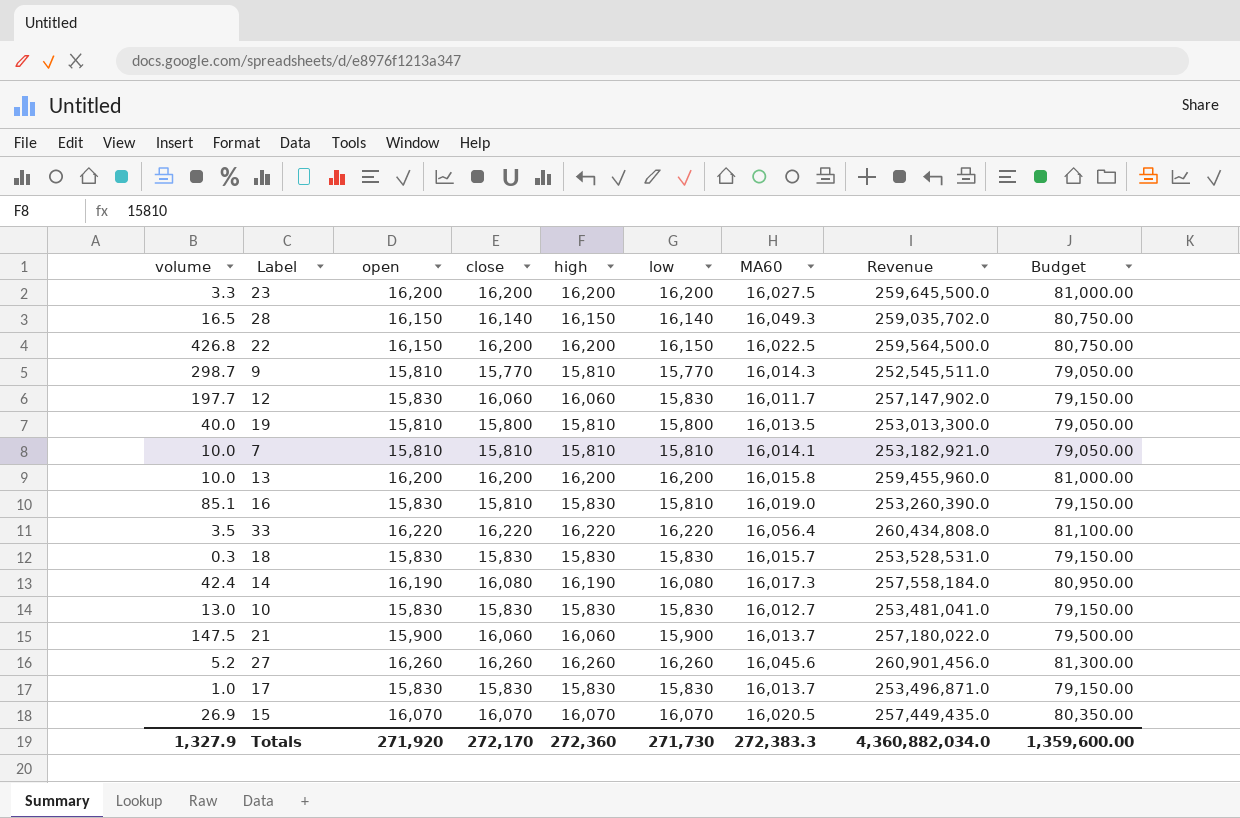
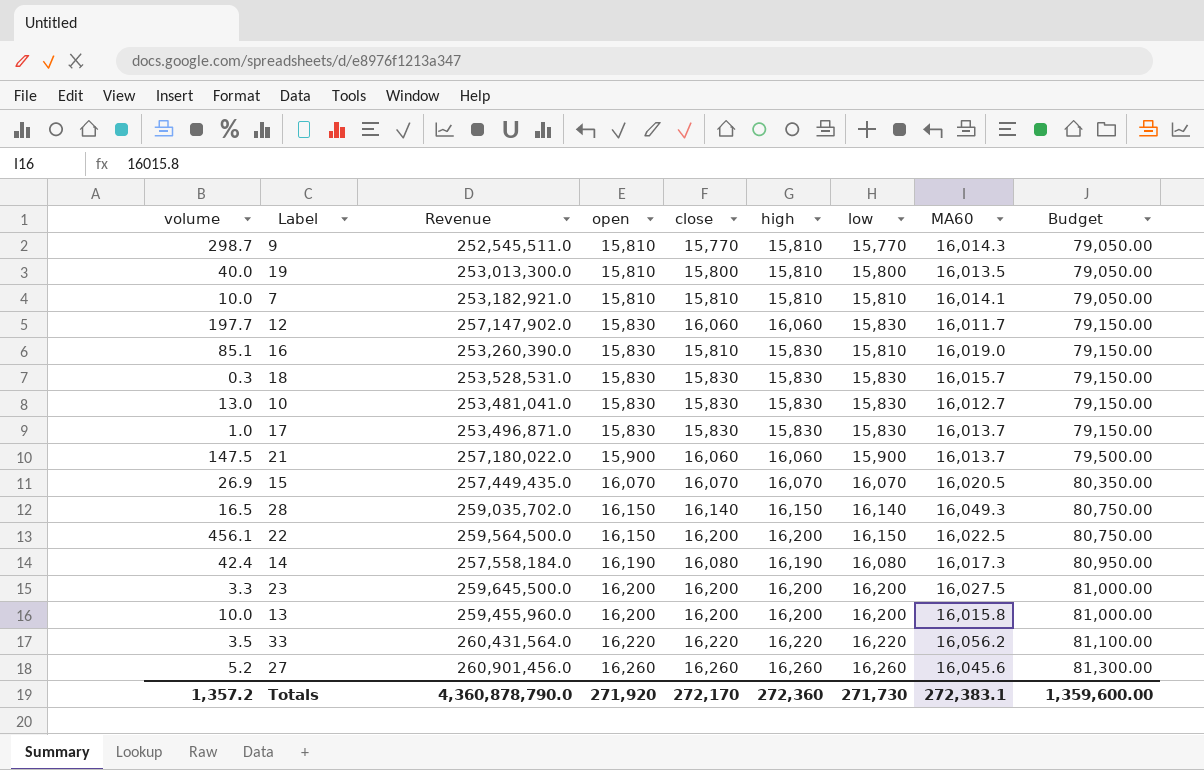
row order: none -> open ascending
column Revenue | position: 8 -> 3
22 | volume: 426.8 -> 456.1
33 | Revenue: 260,434,808.0 -> 260,431,564.0
33 | MA60: 16,056.4 -> 16,056.2
Totals | volume: 1,327.9 -> 1,357.2
Totals | Revenue: 4,360,882,034.0 -> 4,360,878,790.0
Totals | MA60: 272,383.3 -> 272,383.1

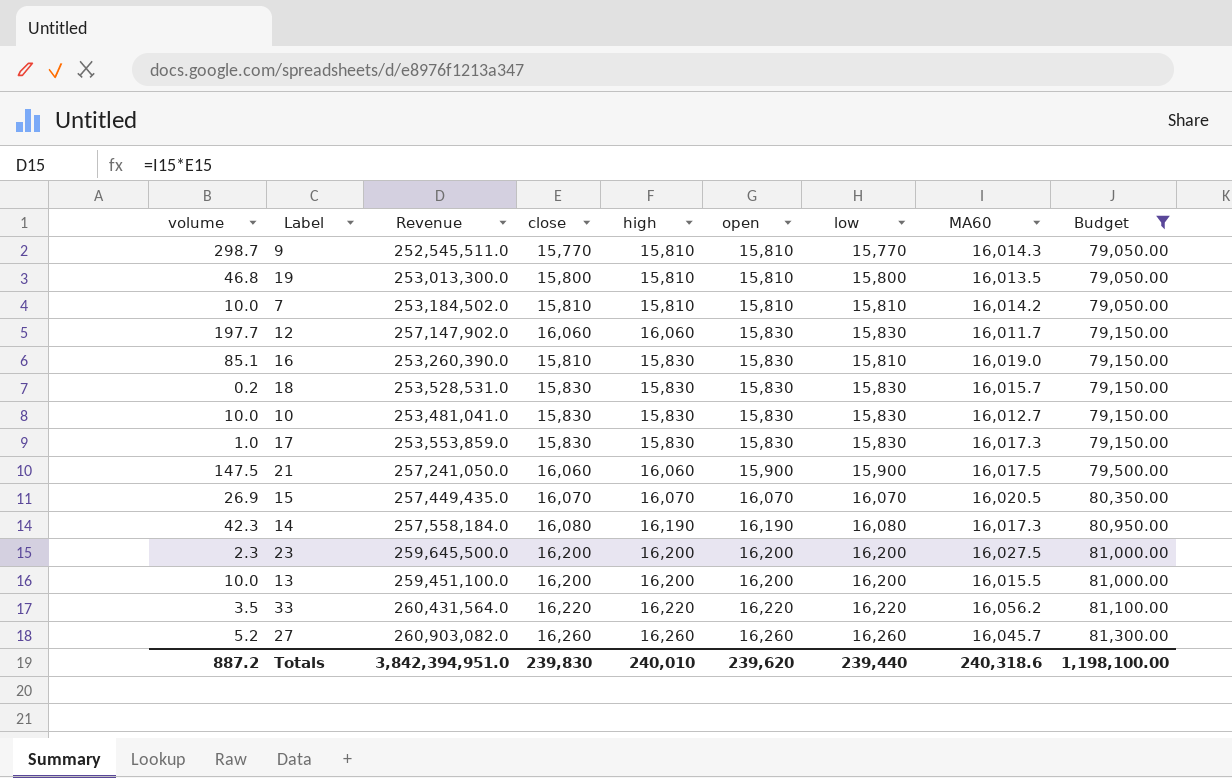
filter: none -> Budget != 80,750.00
column open | position: 4 -> 6
19 | volume: 40.0 -> 46.8
7 | Revenue: 253,182,921.0 -> 253,184,502.0
7 | MA60: 16,014.1 -> 16,014.2
18 | volume: 0.3 -> 0.2
10 | volume: 13.0 -> 10.0
17 | Revenue: 253,496,871.0 -> 253,553,859.0
17 | MA60: 16,013.7 -> 16,017.3
21 | Revenue: 257,180,022.0 -> 257,241,050.0
21 | MA60: 16,013.7 -> 16,017.5
14 | volume: 42.4 -> 42.3
23 | volume: 3.3 -> 2.3
13 | Revenue: 259,455,960.0 -> 259,451,100.0
13 | MA60: 16,015.8 -> 16,015.5
27 | Revenue: 260,901,456.0 -> 260,903,082.0
27 | MA60: 16,045.6 -> 16,045.7
Totals | volume: 1,357.2 -> 887.2
Totals | Revenue: 4,360,878,790.0 -> 3,842,394,951.0
Totals | close: 272,170 -> 239,830
Totals | high: 272,360 -> 240,010
Totals | open: 271,920 -> 239,620
Totals | low: 271,730 -> 239,440
Totals | MA60: 272,383.1 -> 240,318.6
Totals | Budget: 1,359,600.00 -> 1,198,100.00

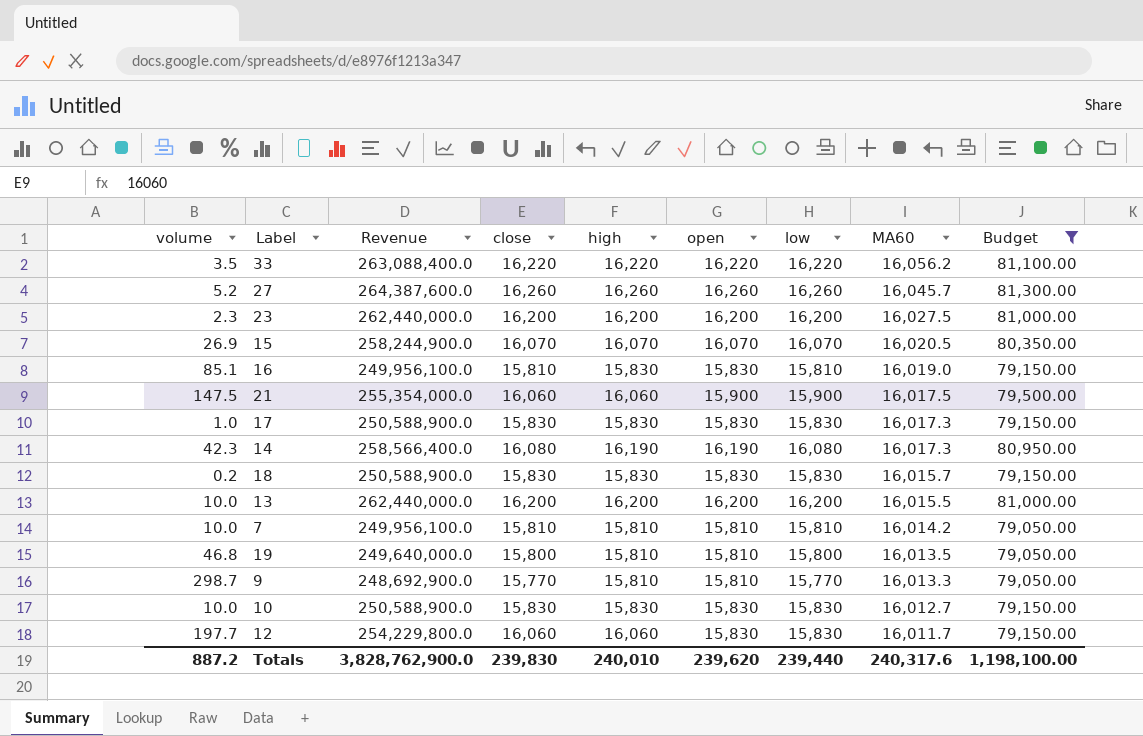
row order: open ascending -> MA60 descending
column Revenue | formula: [close] * [MA60] -> [close] * [low]
9 | MA60: 16,014.3 -> 16,013.3
Totals | Revenue: 3,842,394,951.0 -> 3,828,762,900.0
Totals | MA60: 240,318.6 -> 240,317.6

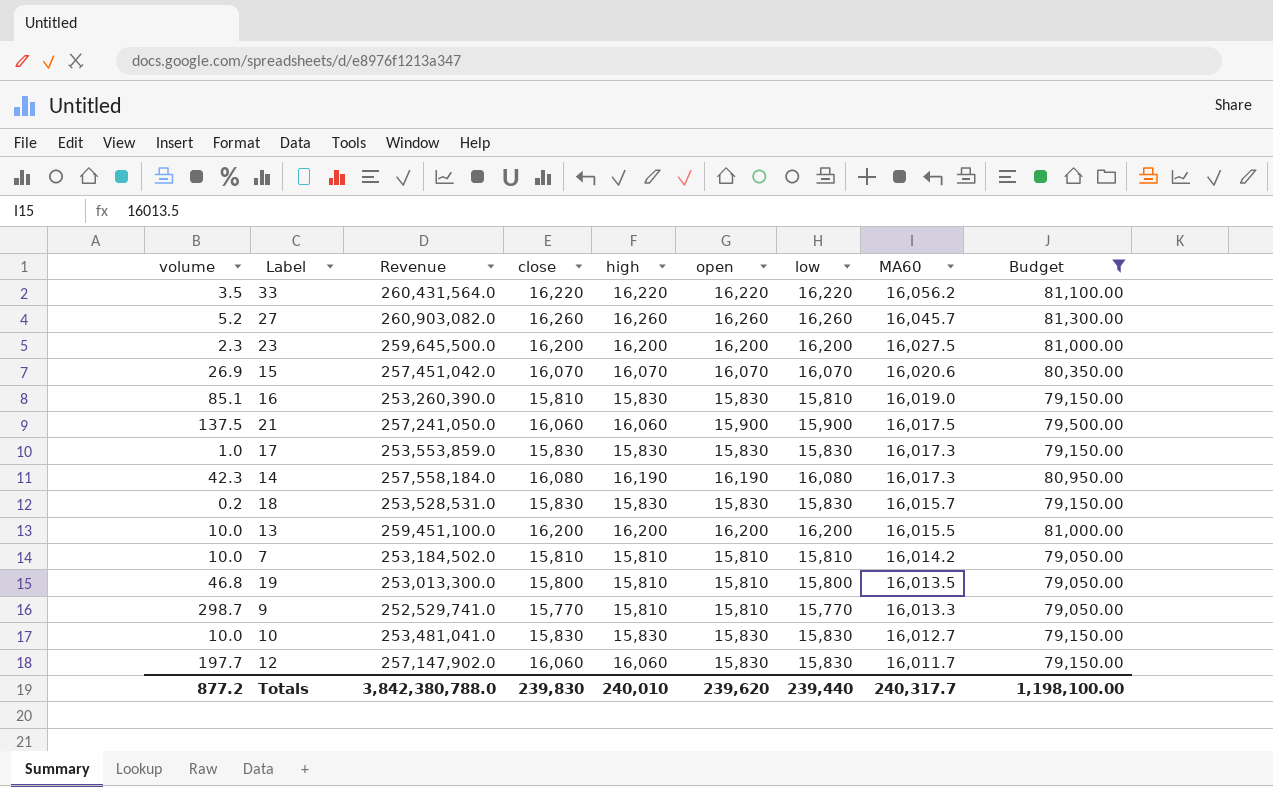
column Revenue | formula: [close] * [low] -> [close] * [MA60]
15 | MA60: 16,020.5 -> 16,020.6
21 | volume: 147.5 -> 137.5
Totals | volume: 887.2 -> 877.2
Totals | Revenue: 3,828,762,900.0 -> 3,842,380,788.0
Totals | MA60: 240,317.6 -> 240,317.7

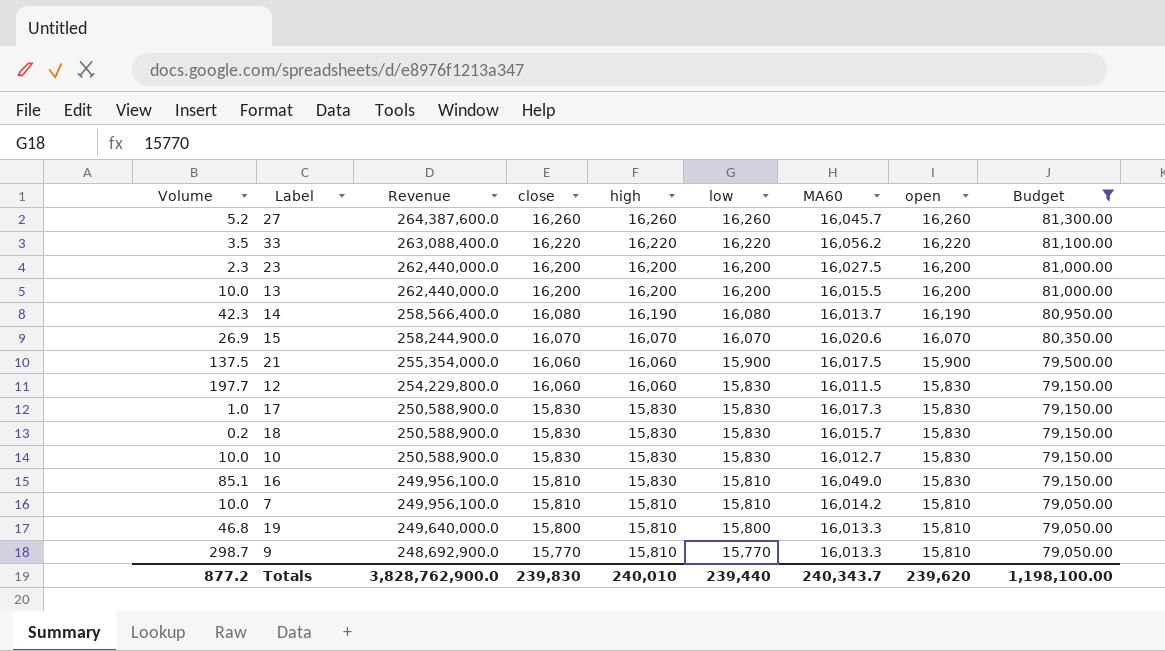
row order: MA60 descending -> Revenue descending
column name: volume -> Volume
column Revenue | formula: [close] * [MA60] -> [close] * [low]
column open | position: 6 -> 8
14 | MA60: 16,017.3 -> 16,013.7
12 | MA60: 16,011.7 -> 16,011.5
16 | MA60: 16,019.0 -> 16,049.0
19 | MA60: 16,013.5 -> 16,013.3
Totals | Revenue: 3,842,380,788.0 -> 3,828,762,900.0
Totals | MA60: 240,317.7 -> 240,343.7

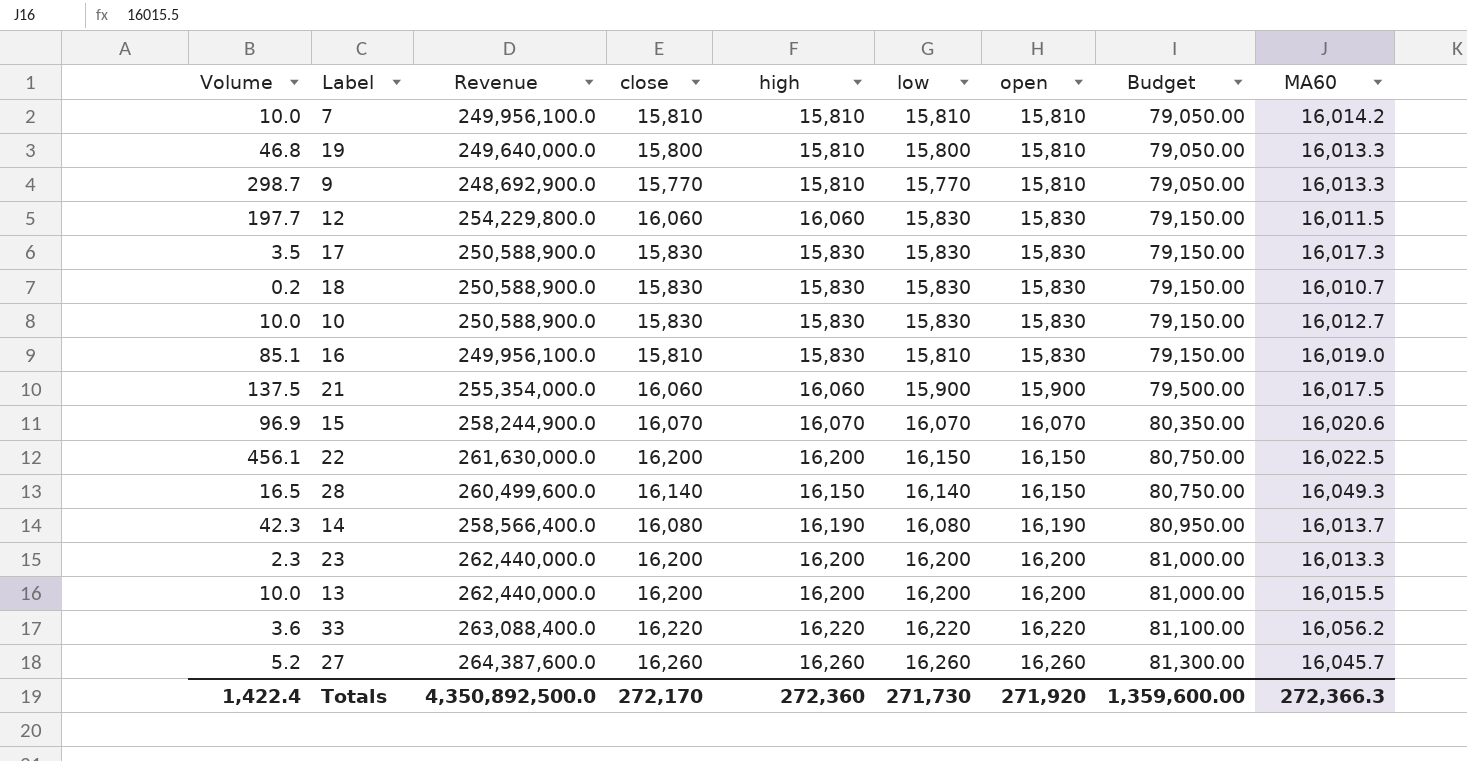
filter: Budget != 80,750.00 -> none
row order: Revenue descending -> open ascending
column MA60 | position: 7 -> 9
17 | Volume: 1.0 -> 3.5
18 | MA60: 16,015.7 -> 16,010.7
16 | MA60: 16,049.0 -> 16,019.0
15 | Volume: 26.9 -> 96.9
23 | MA60: 16,027.5 -> 16,013.3
33 | Volume: 3.5 -> 3.6
Totals | Volume: 877.2 -> 1,422.4
Totals | Revenue: 3,828,762,900.0 -> 4,350,892,500.0
Totals | close: 239,830 -> 272,170
Totals | high: 240,010 -> 272,360
Totals | low: 239,440 -> 271,730
Totals | open: 239,620 -> 271,920
Totals | Budget: 1,198,100.00 -> 1,359,600.00
Totals | MA60: 240,343.7 -> 272,366.3

